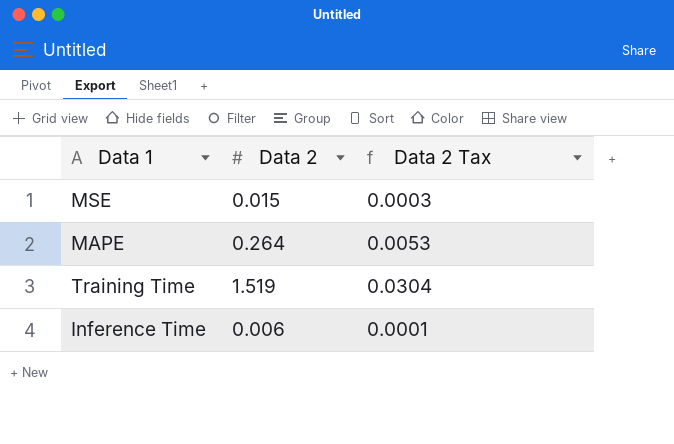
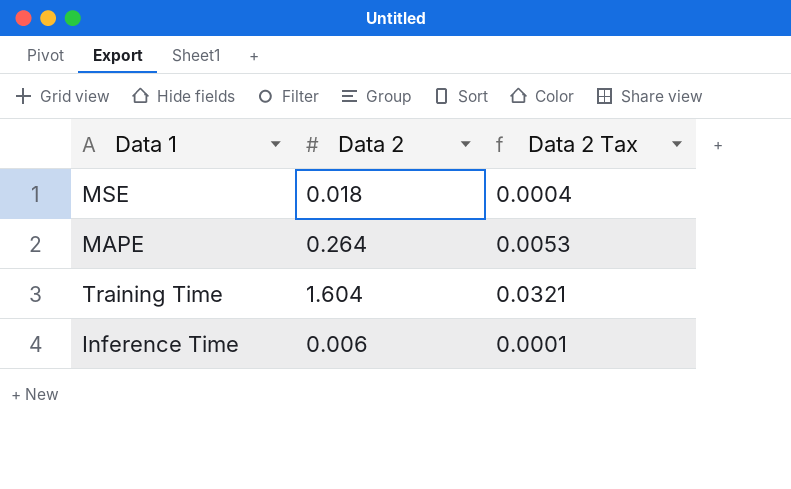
MSE | Data 2: 0.015 -> 0.018
MSE | Data 2 Tax: 0.0003 -> 0.0004
Training Time | Data 2: 1.519 -> 1.604
Training Time | Data 2 Tax: 0.0304 -> 0.0321

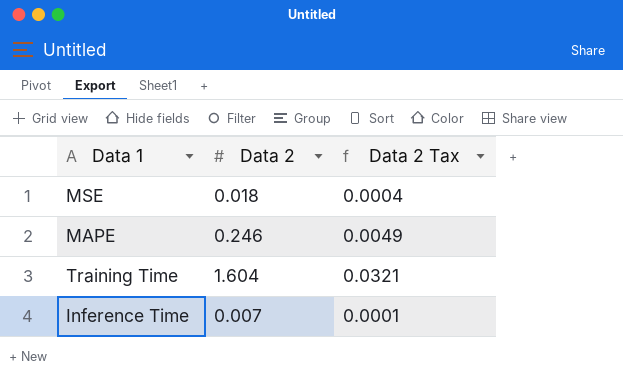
MAPE | Data 2: 0.264 -> 0.246
MAPE | Data 2 Tax: 0.0053 -> 0.0049
Inference Time | Data 2: 0.006 -> 0.007

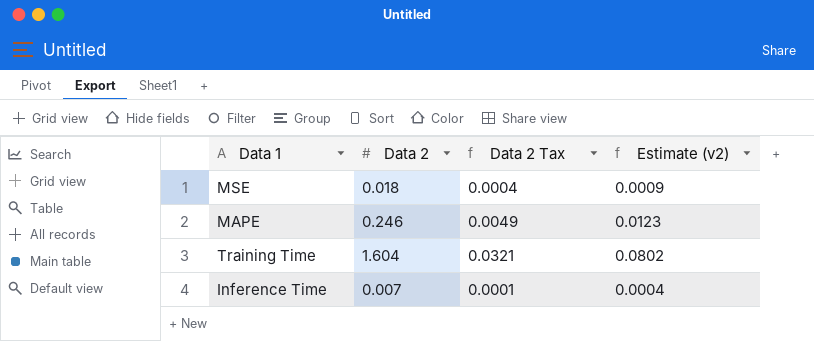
column Estimate (v2) | formula: none -> [Data 2] * 0.05

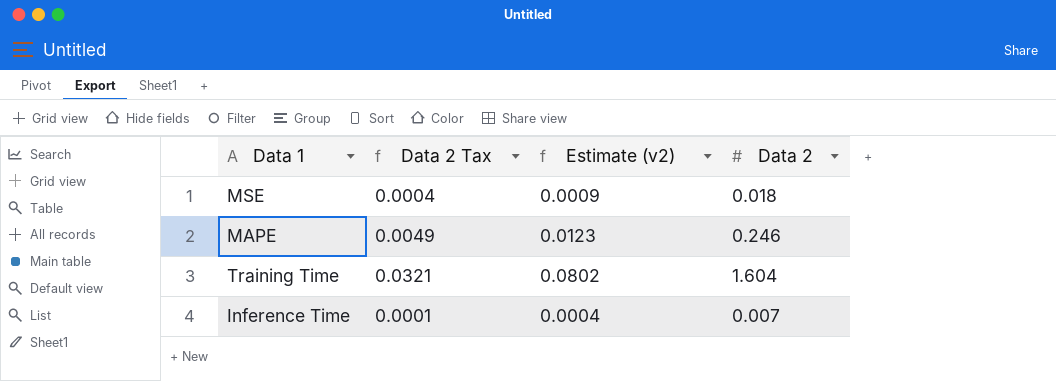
column Data 2 | position: 2 -> 4

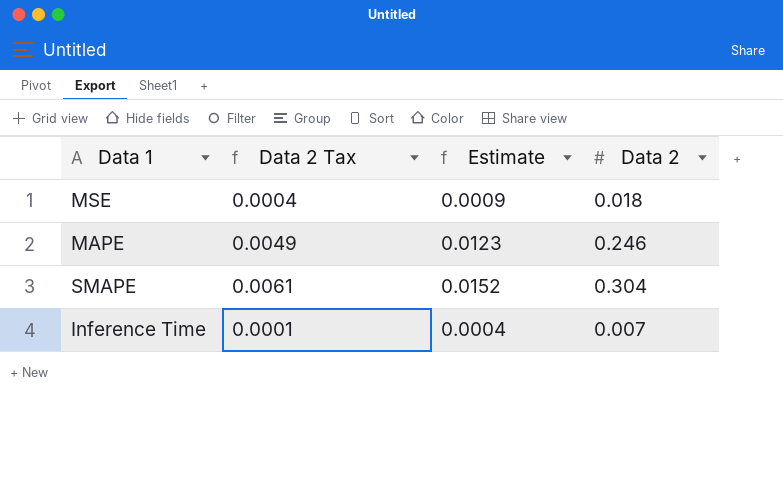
column name: Estimate (v2) -> Estimate
row Training Time: 0.0321 | 0.0802 | 1.604 -> none
row SMAPE: none -> 0.0061 | 0.0152 | 0.304

